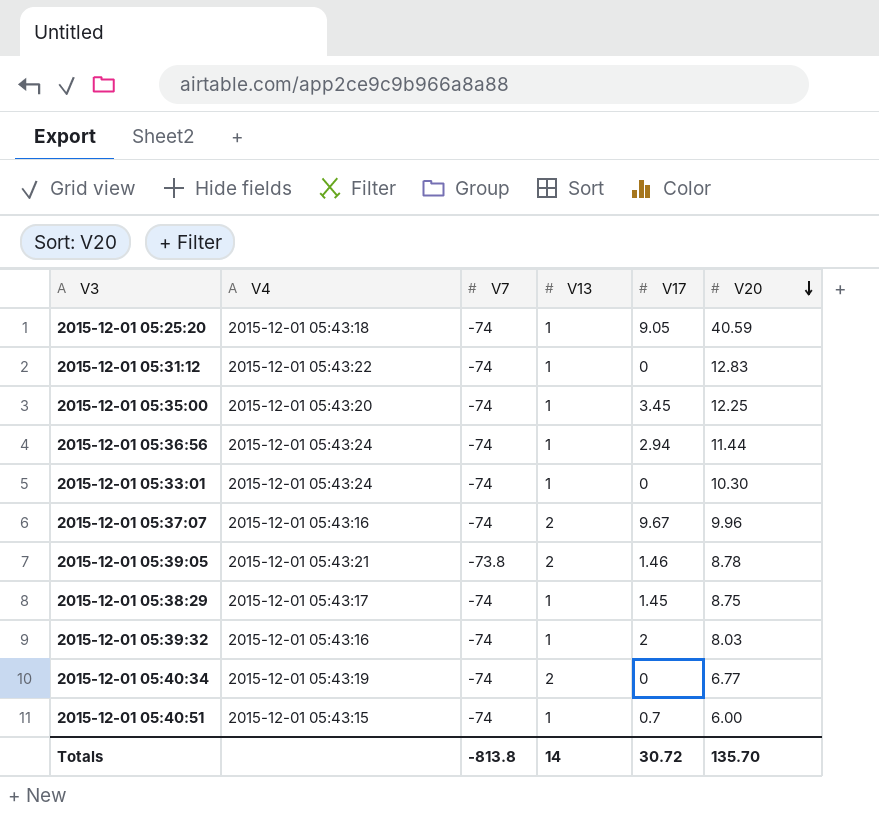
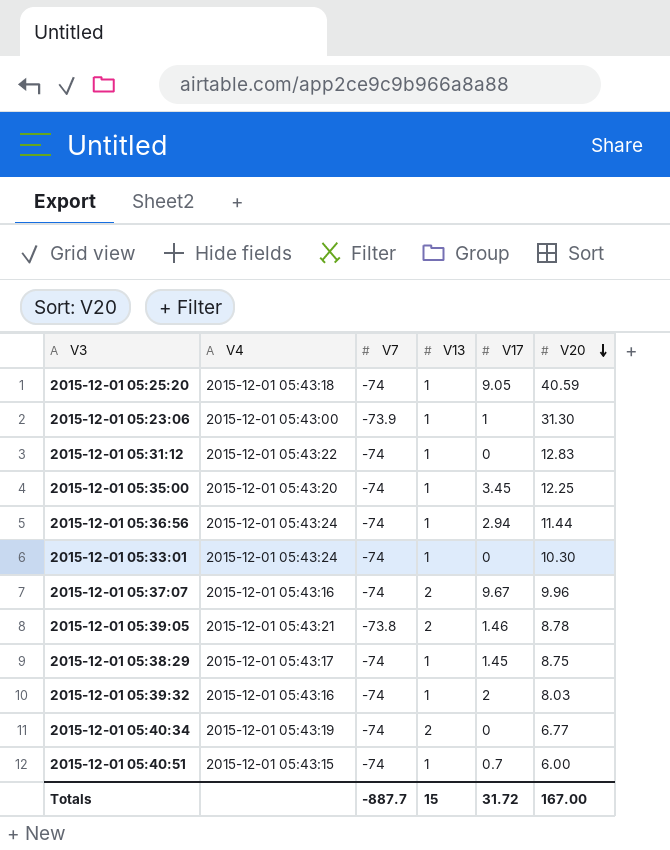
row 2015-12-01 05:23:06: none -> 2015-12-01 05:43:00 | -73.9 | 1 | 1 | 31.30
Totals | V7: -813.8 -> -887.7
Totals | V13: 14 -> 15
Totals | V17: 30.72 -> 31.72
Totals | V20: 135.70 -> 167.00

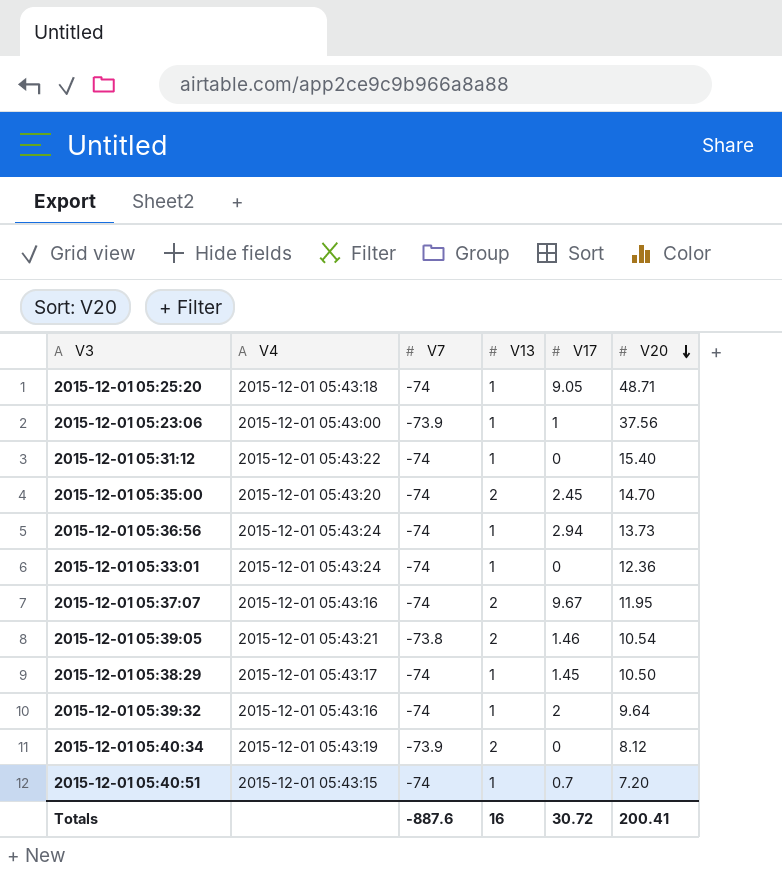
2015-12-01 05:25:20 | V20: 40.59 -> 48.71
2015-12-01 05:23:06 | V20: 31.30 -> 37.56
2015-12-01 05:31:12 | V20: 12.83 -> 15.40
2015-12-01 05:35:00 | V13: 1 -> 2
2015-12-01 05:35:00 | V17: 3.45 -> 2.45
2015-12-01 05:35:00 | V20: 12.25 -> 14.70
2015-12-01 05:36:56 | V20: 11.44 -> 13.73
2015-12-01 05:33:01 | V20: 10.30 -> 12.36
2015-12-01 05:37:07 | V20: 9.96 -> 11.95
2015-12-01 05:39:05 | V20: 8.78 -> 10.54
2015-12-01 05:38:29 | V20: 8.75 -> 10.50
2015-12-01 05:39:32 | V20: 8.03 -> 9.64
2015-12-01 05:40:34 | V7: -74 -> -73.9
2015-12-01 05:40:34 | V20: 6.77 -> 8.12
2015-12-01 05:40:51 | V20: 6.00 -> 7.20
Totals | V7: -887.7 -> -887.6
Totals | V13: 15 -> 16
Totals | V17: 31.72 -> 30.72
Totals | V20: 167.00 -> 200.41

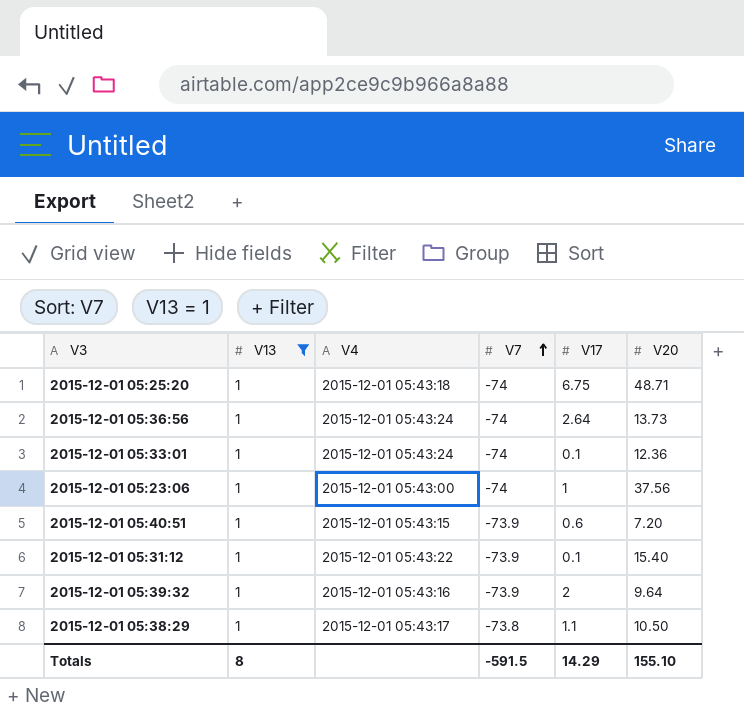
filter: none -> V13 = 1
row order: V20 descending -> V7 ascending
column V13 | position: 4 -> 2
2015-12-01 05:25:20 | V17: 9.05 -> 6.75
2015-12-01 05:36:56 | V17: 2.94 -> 2.64
2015-12-01 05:33:01 | V17: 0 -> 0.1
2015-12-01 05:23:06 | V7: -73.9 -> -74
2015-12-01 05:40:51 | V7: -74 -> -73.9
2015-12-01 05:40:51 | V17: 0.7 -> 0.6
2015-12-01 05:31:12 | V7: -74 -> -73.9
2015-12-01 05:31:12 | V17: 0 -> 0.1
2015-12-01 05:39:32 | V7: -74 -> -73.9
2015-12-01 05:38:29 | V7: -74 -> -73.8
2015-12-01 05:38:29 | V17: 1.45 -> 1.1
Totals | V13: 16 -> 8
Totals | V7: -887.6 -> -591.5
Totals | V17: 30.72 -> 14.29
Totals | V20: 200.41 -> 155.10

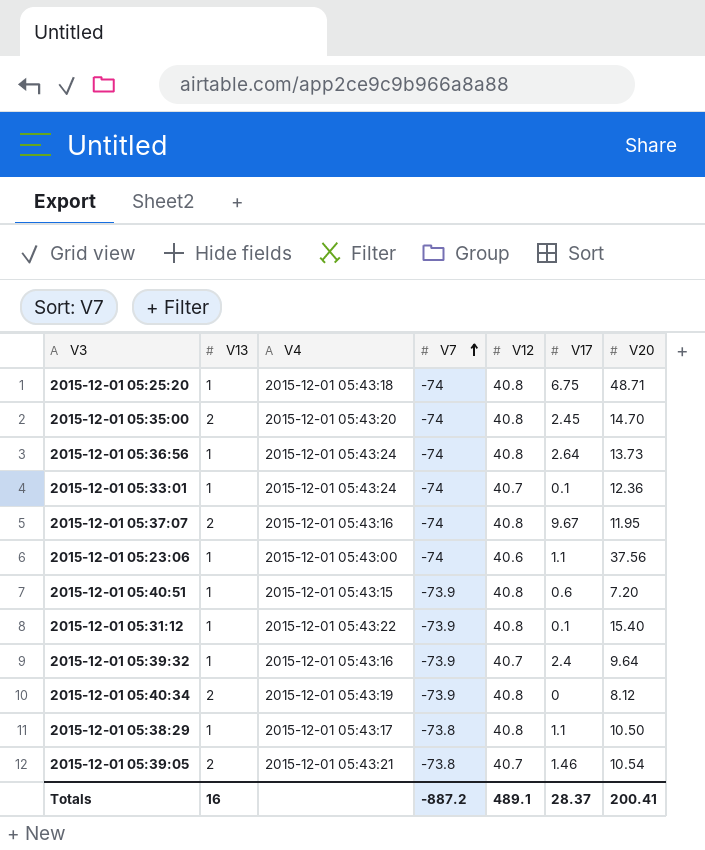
filter: V13 = 1 -> none
column V12 | position: none -> 5
2015-12-01 05:23:06 | V17: 1 -> 1.1
2015-12-01 05:39:32 | V17: 2 -> 2.4
Totals | V13: 8 -> 16
Totals | V7: -591.5 -> -887.2
Totals | V17: 14.29 -> 28.37
Totals | V20: 155.10 -> 200.41

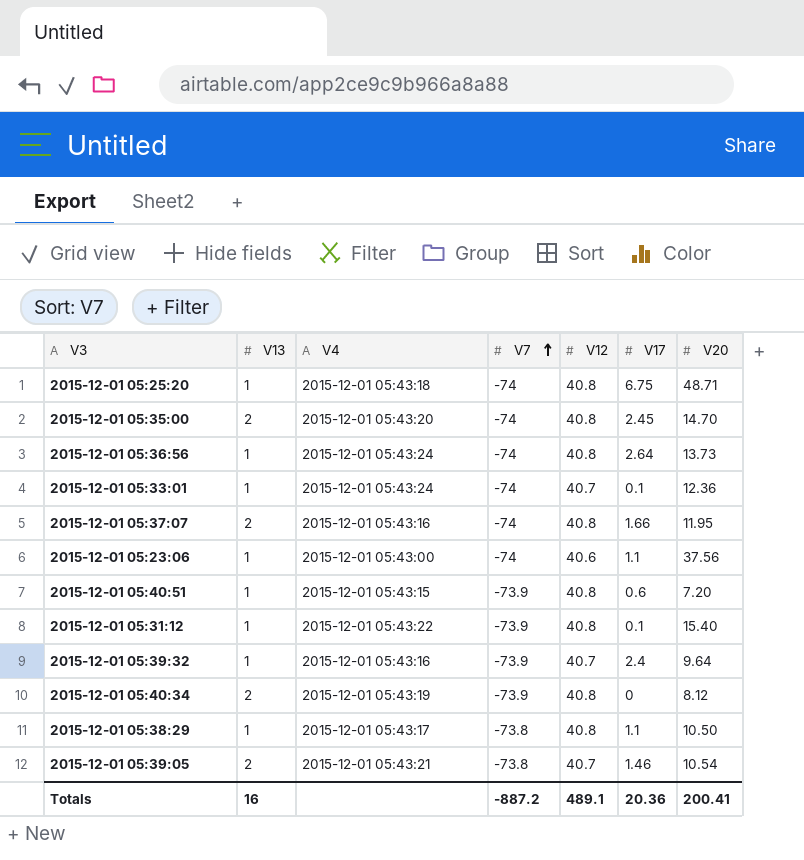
2015-12-01 05:37:07 | V17: 9.67 -> 1.66
Totals | V17: 28.37 -> 20.36

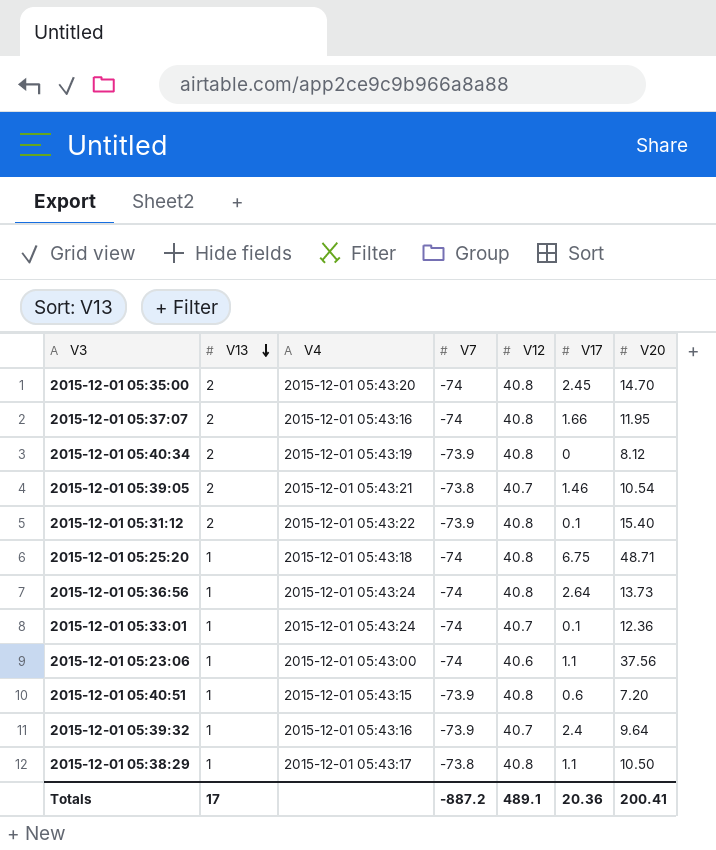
row order: V7 ascending -> V13 descending
2015-12-01 05:31:12 | V13: 1 -> 2
Totals | V13: 16 -> 17

